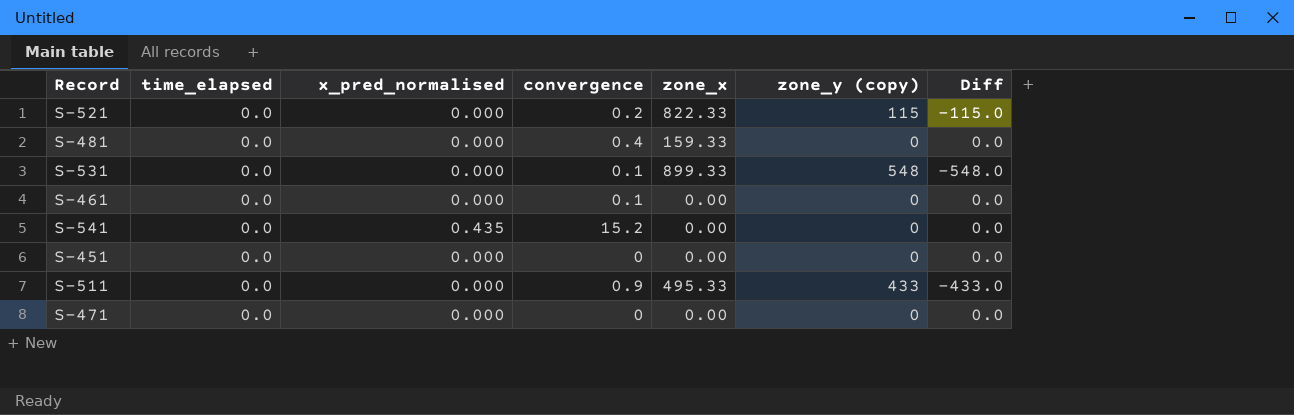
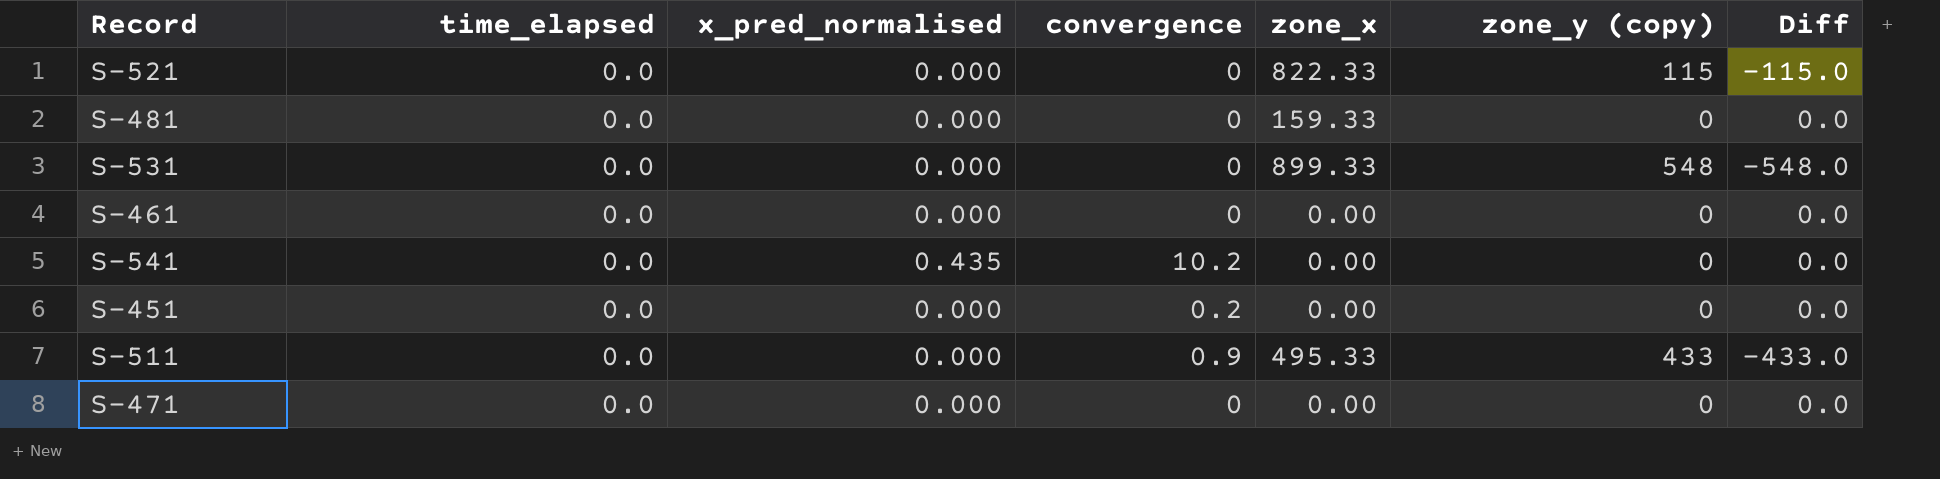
S-521 | convergence: 0.2 -> 0
S-481 | convergence: 0.4 -> 0
S-531 | convergence: 0.1 -> 0
S-461 | convergence: 0.1 -> 0
S-541 | convergence: 15.2 -> 10.2
S-451 | convergence: 0 -> 0.2

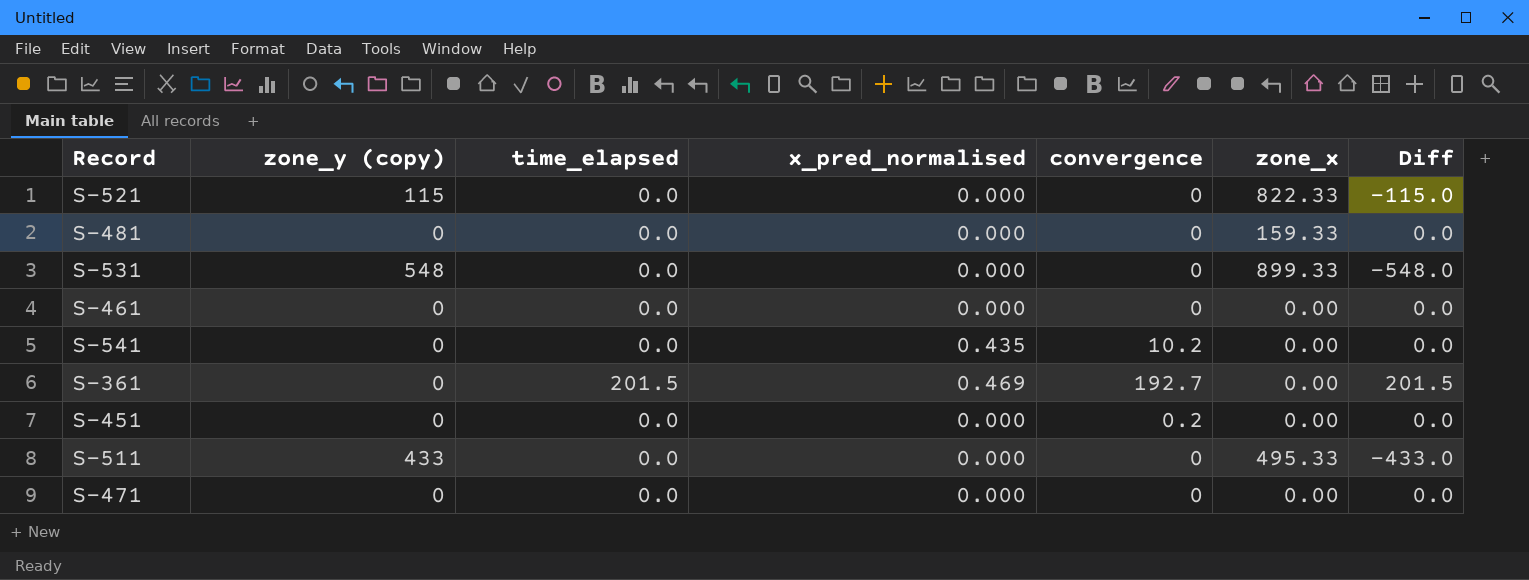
column zone_y (copy) | position: 6 -> 2
row S-361: none -> 0 | 201.5 | 0.469 | 192.7 | 0.00 | 201.5
S-511 | convergence: 0.9 -> 0

